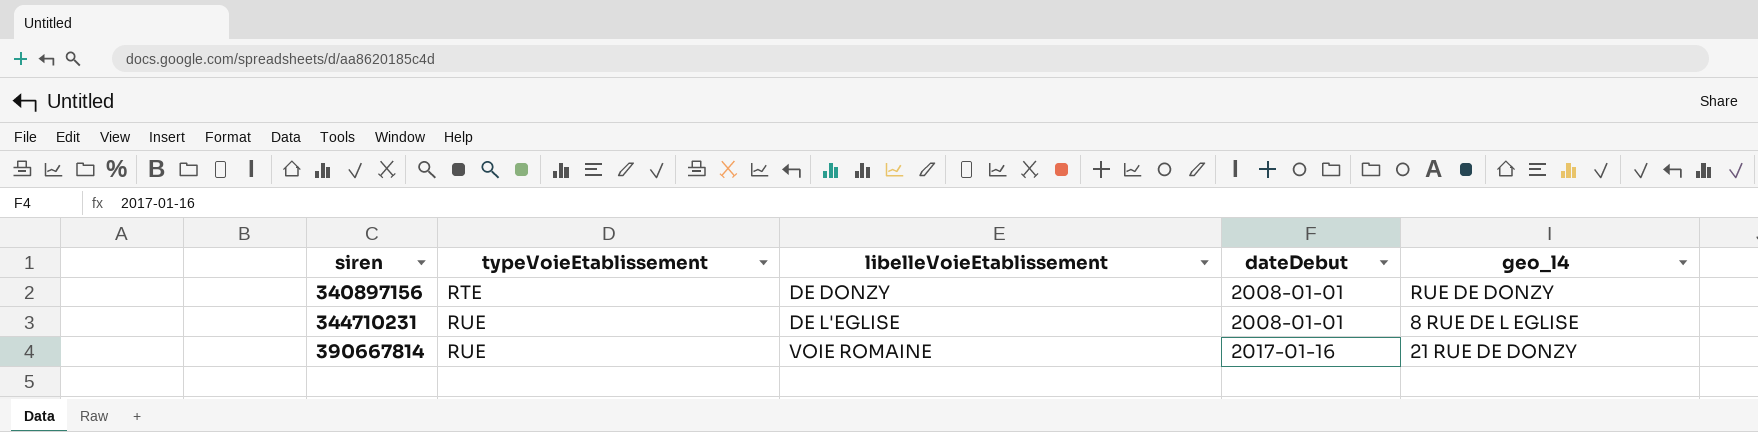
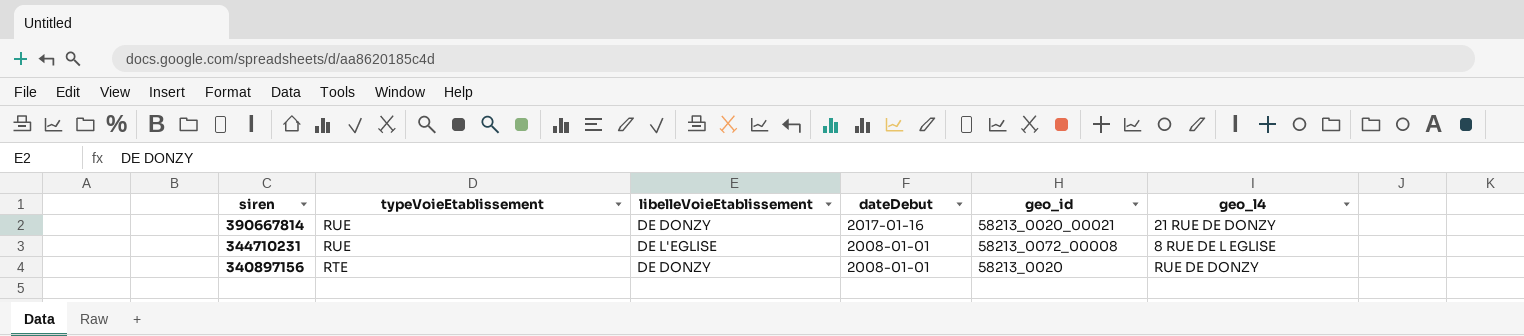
row order: siren ascending -> siren descending
column geo_id | position: none -> 5
390667814 | libelleVoieEtablissement: VOIE ROMAINE -> DE DONZY

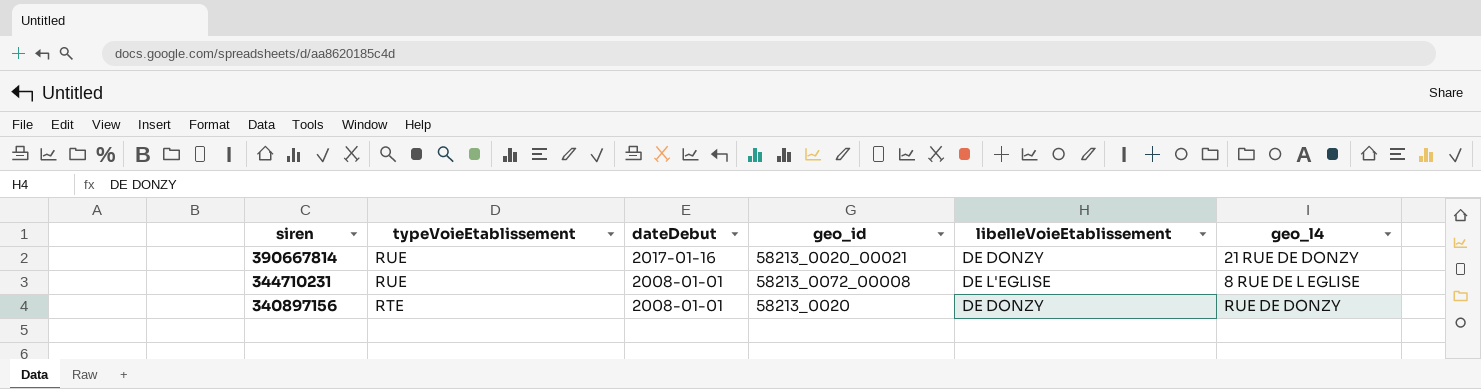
column libelleVoieEtablissement | position: 3 -> 5

